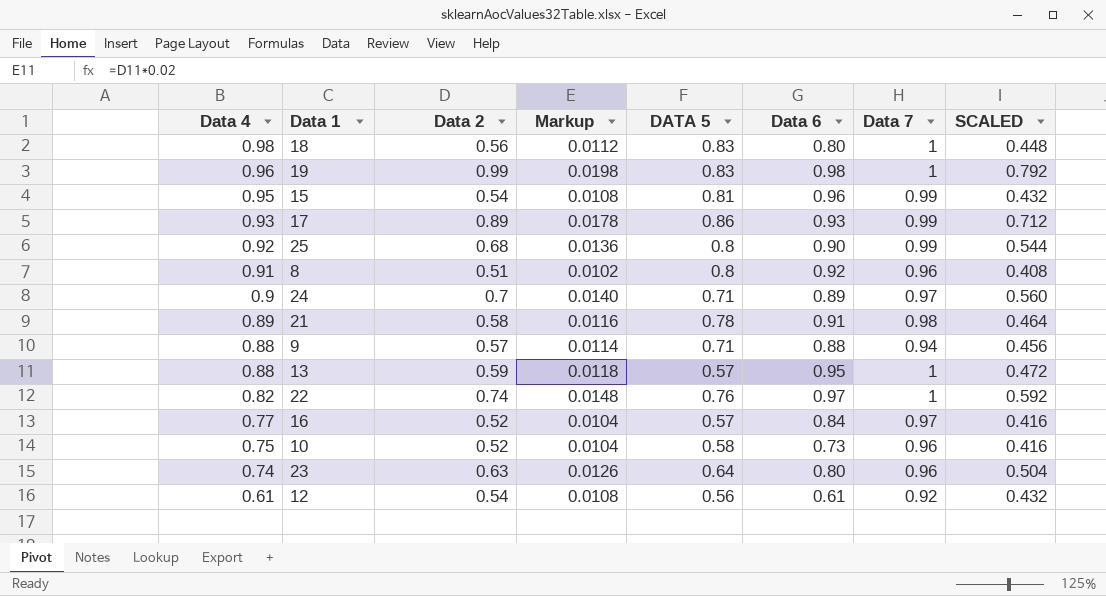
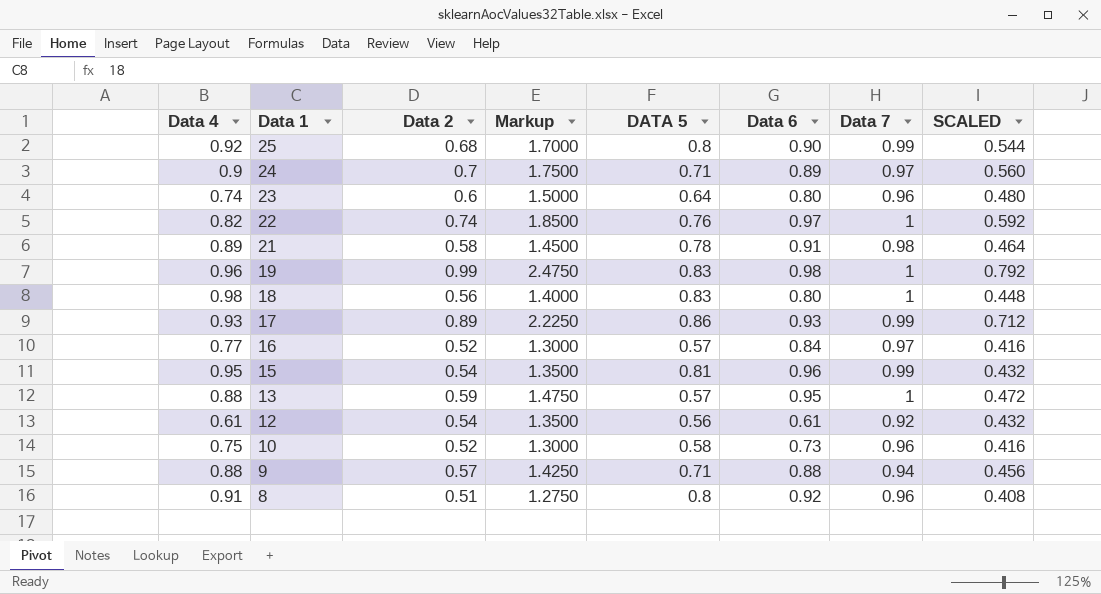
row order: Data 4 descending -> Data 1 descending
column Markup | formula: [Data 2] * 0.02 -> [Data 2] * 2.5
23 | Data 2: 0.63 -> 0.6
23 | SCALED: 0.504 -> 0.480

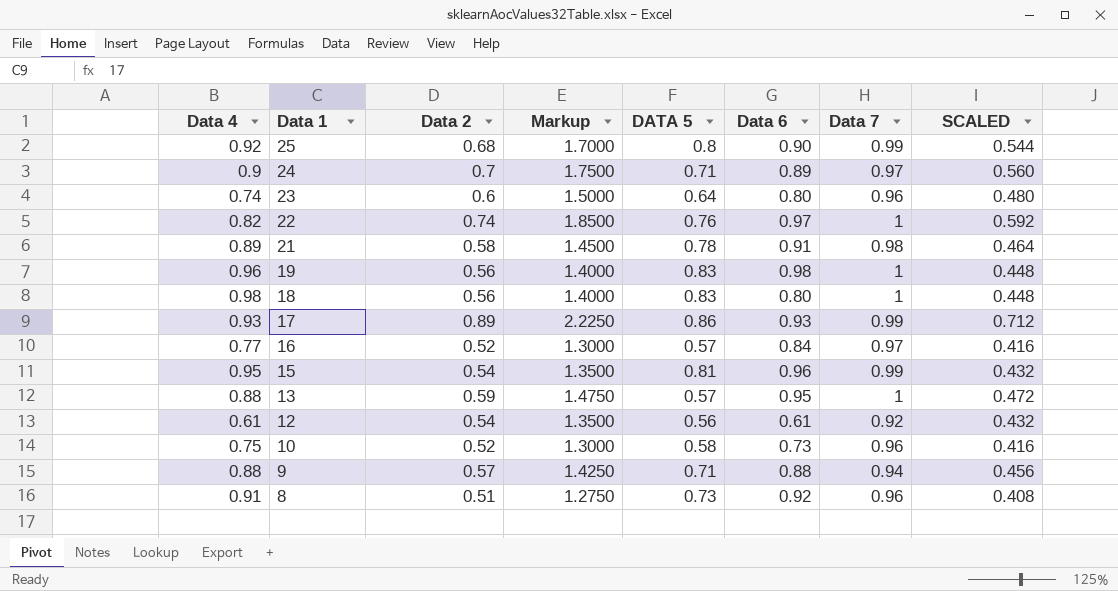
19 | Data 2: 0.99 -> 0.56
19 | Markup: 2.4750 -> 1.4000
19 | SCALED: 0.792 -> 0.448
8 | DATA 5: 0.8 -> 0.73

